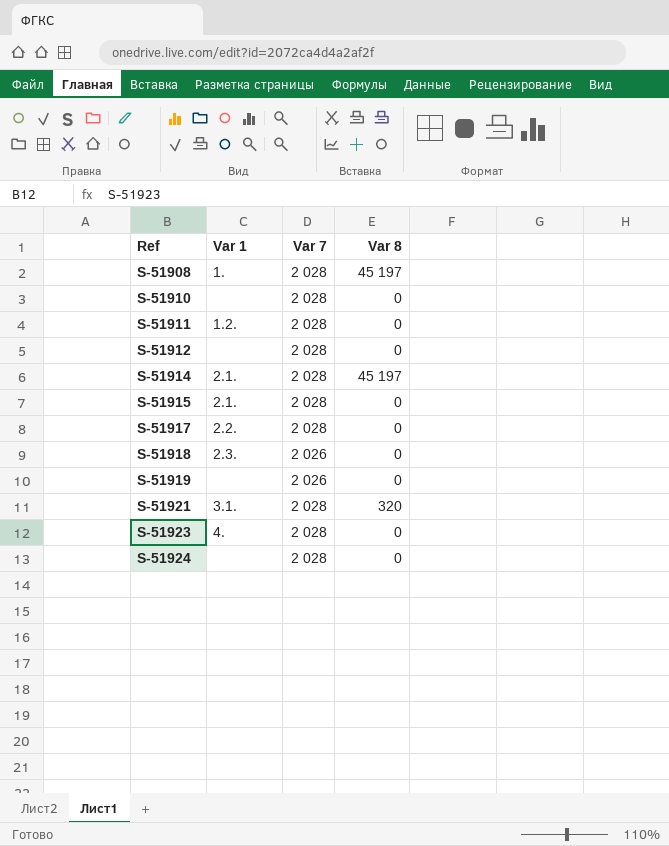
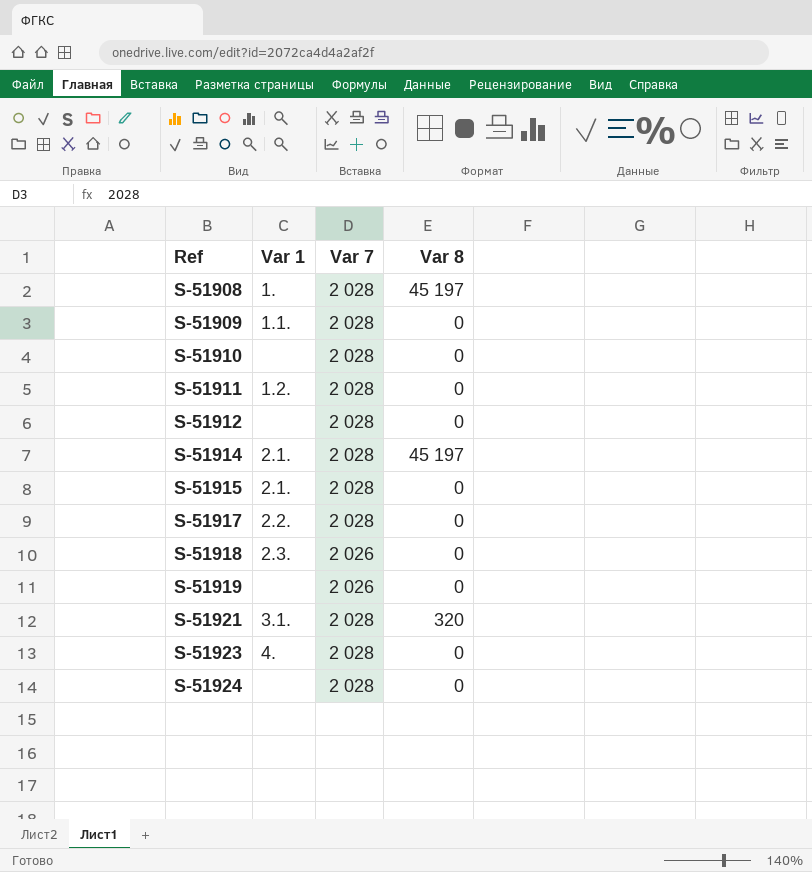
row S-51909: none -> 1.1. | 2 028 | 0

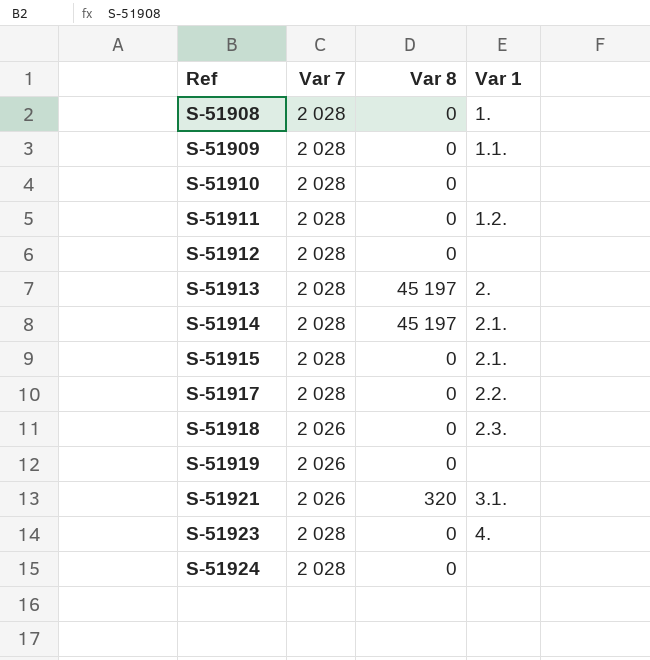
column Var 1 | position: 2 -> 4
S-51908 | Var 8: 45 197 -> 0
row S-51913: none -> 2 028 | 45 197 | 2.
S-51921 | Var 7: 2 028 -> 2 026

